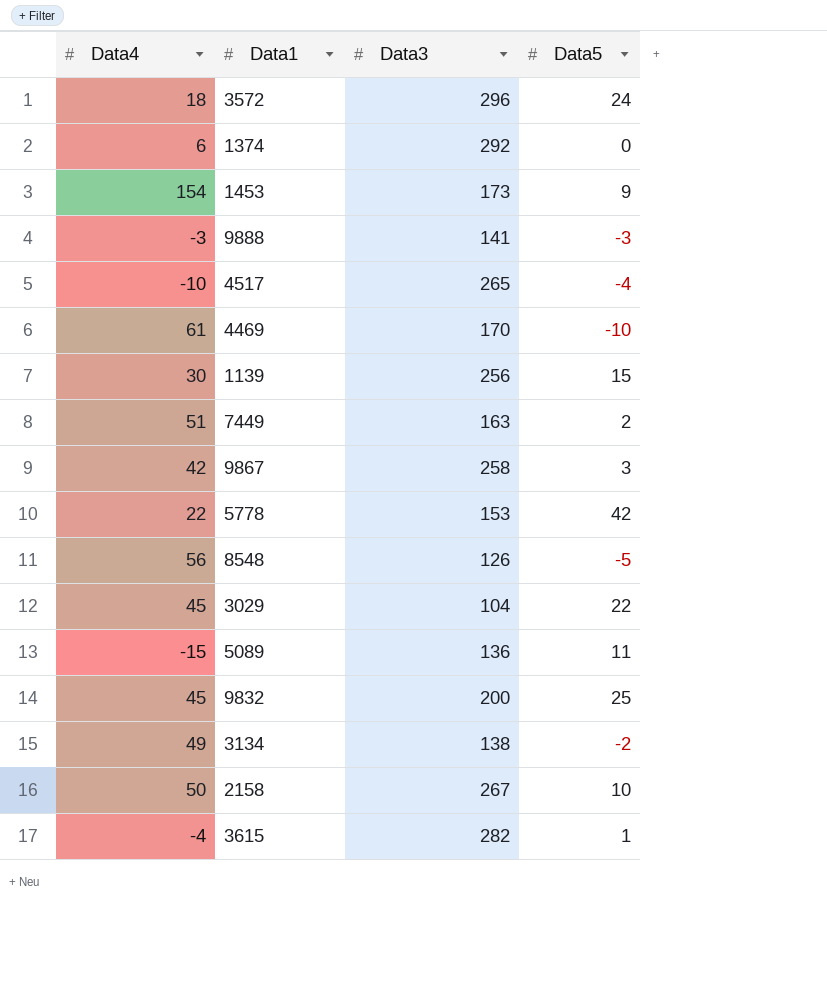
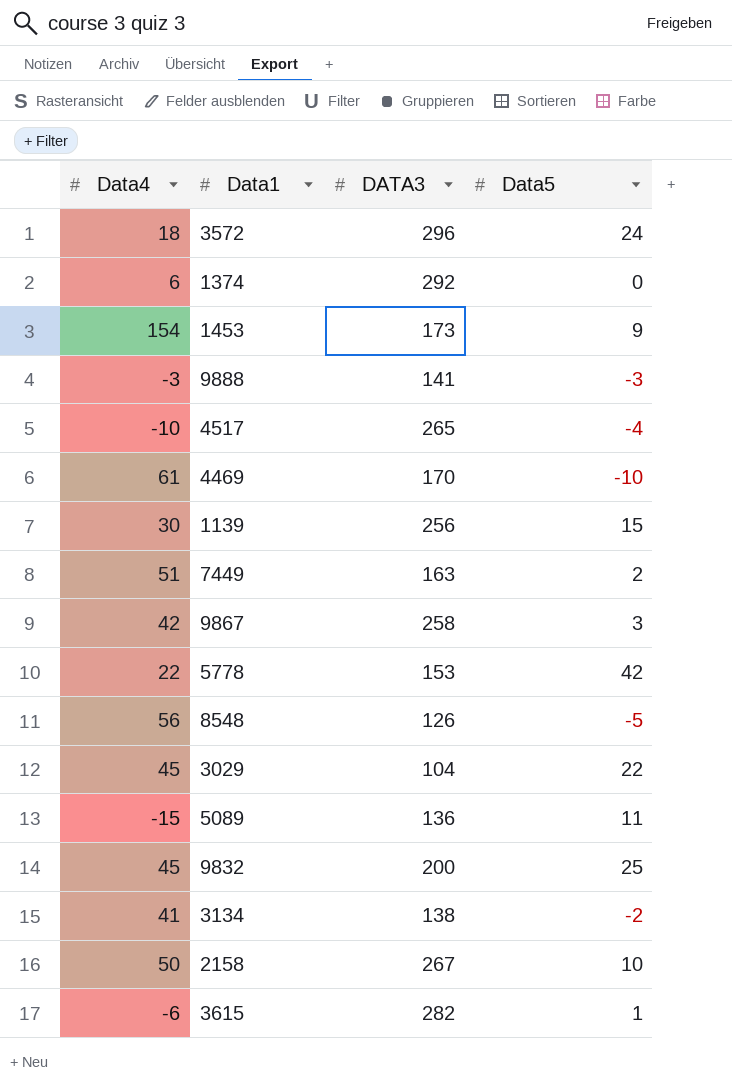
column name: Data3 -> DATA3
3134 | Data4: 49 -> 41
3615 | Data4: -4 -> -6

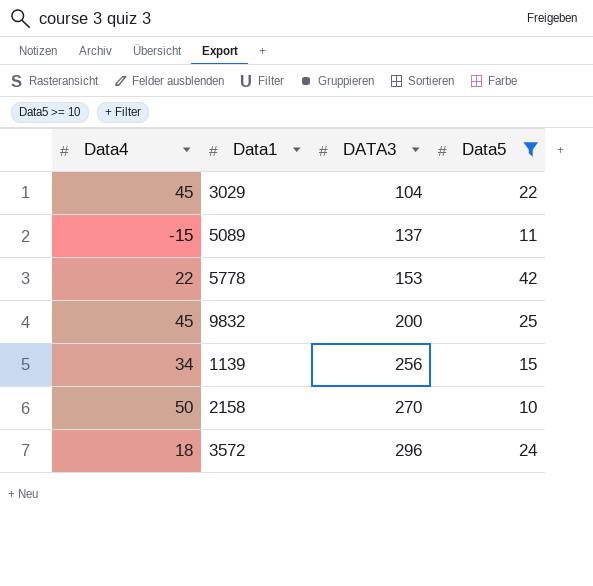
filter: none -> Data5 >= 10
row order: none -> DATA3 ascending
5089 | DATA3: 136 -> 137
1139 | Data4: 30 -> 34
2158 | DATA3: 267 -> 270

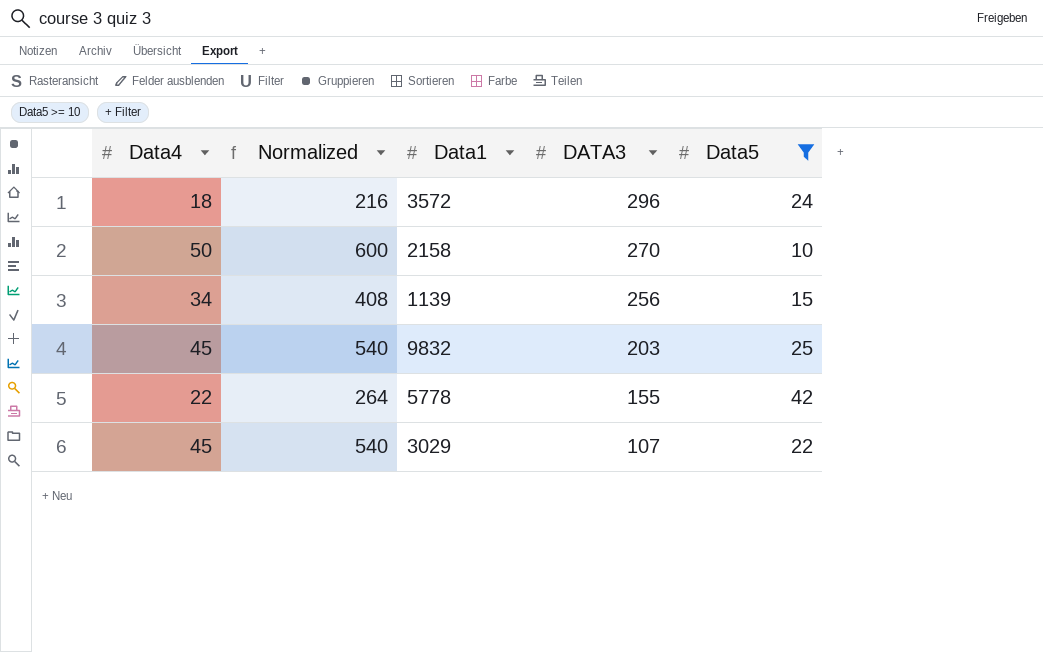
row order: DATA3 ascending -> DATA3 descending
column Normalized | formula: none -> [Data4] * 12
row 5089: -15 | 137 | 11 -> none
9832 | DATA3: 200 -> 203
5778 | DATA3: 153 -> 155
3029 | DATA3: 104 -> 107

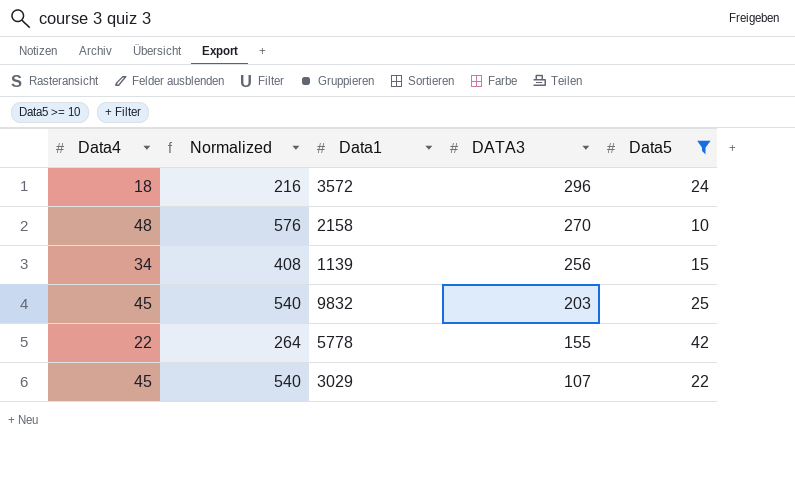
2158 | Data4: 50 -> 48
2158 | Normalized: 600 -> 576

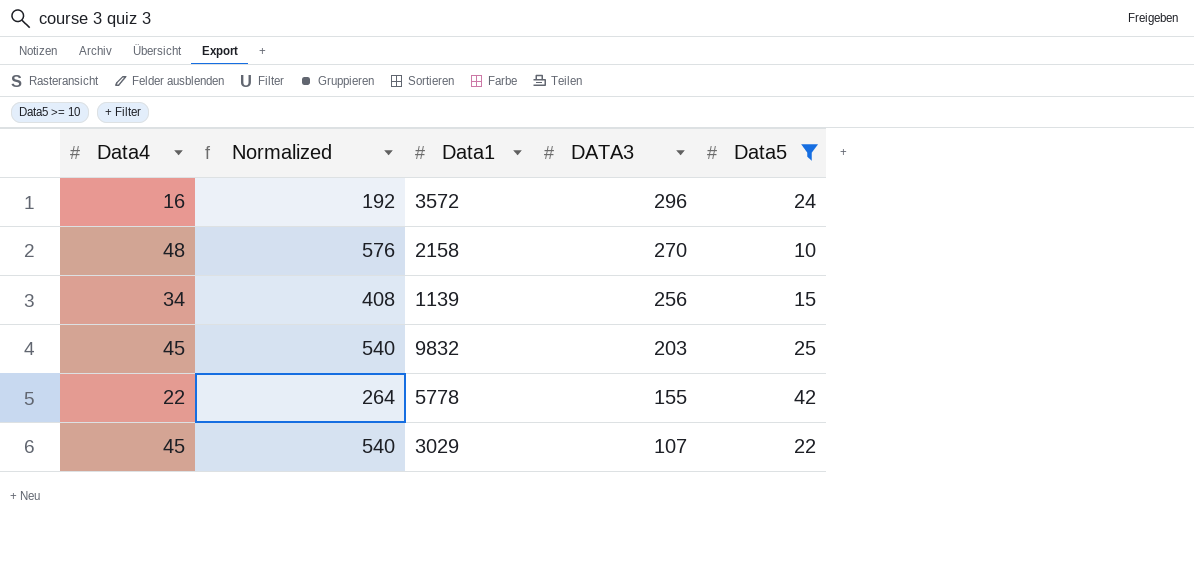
3572 | Data4: 18 -> 16
3572 | Normalized: 216 -> 192

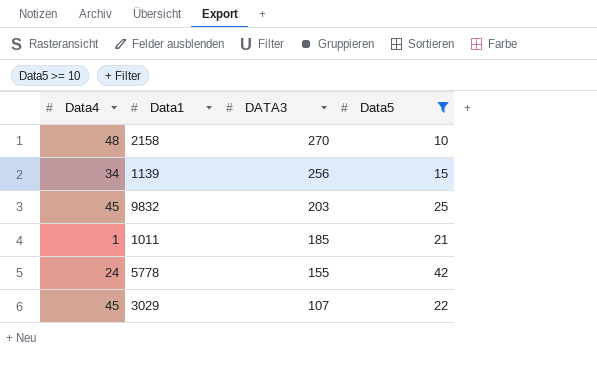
column Normalized | formula: [Data4] * 12 -> none
row 3572: 16 | 192 | 296 | 24 -> none
row 1011: none -> 1 | 185 | 21
5778 | Data4: 22 -> 24

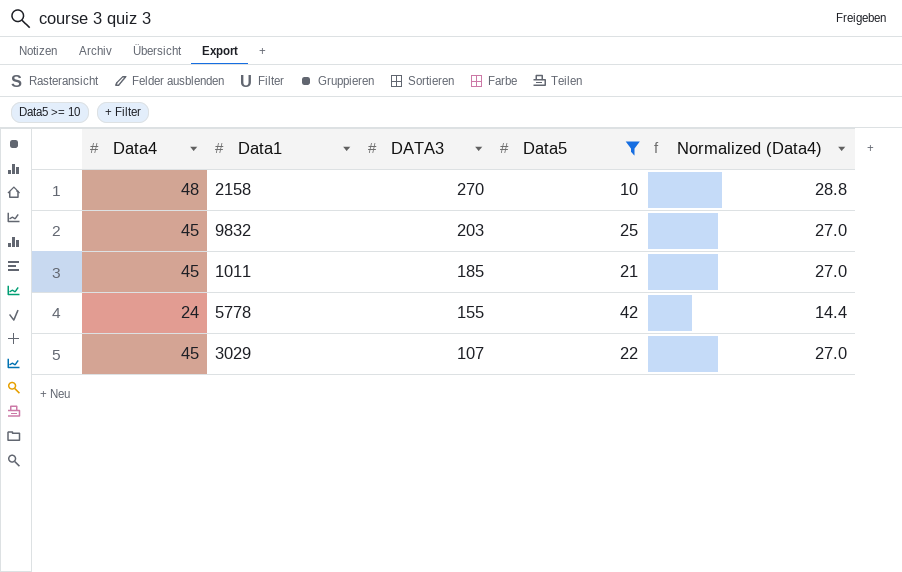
column Normalized (Data4) | formula: none -> [Data4] * 0.6
row 1139: 34 | 256 | 15 -> none
1011 | Data4: 1 -> 45

